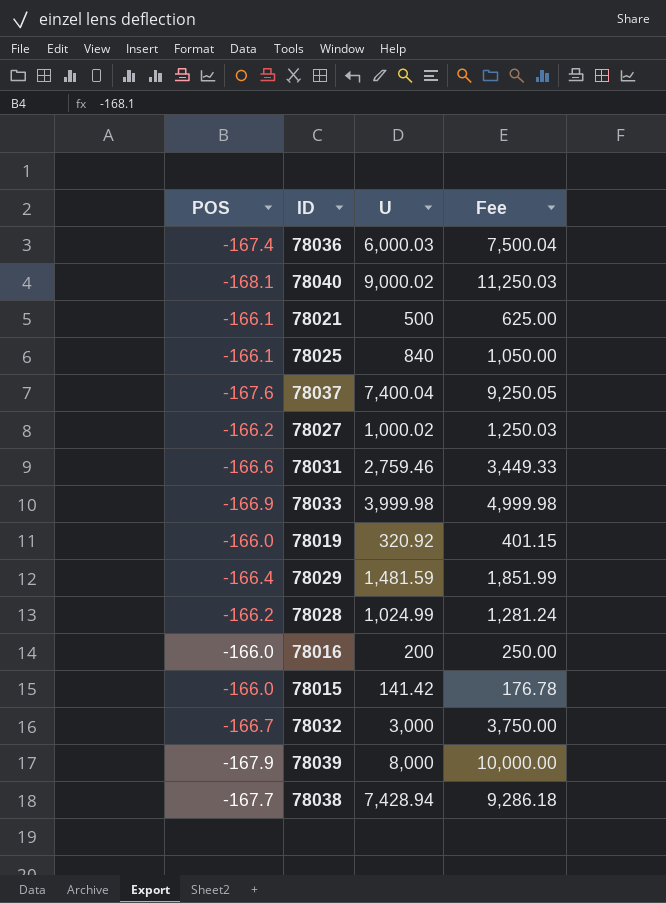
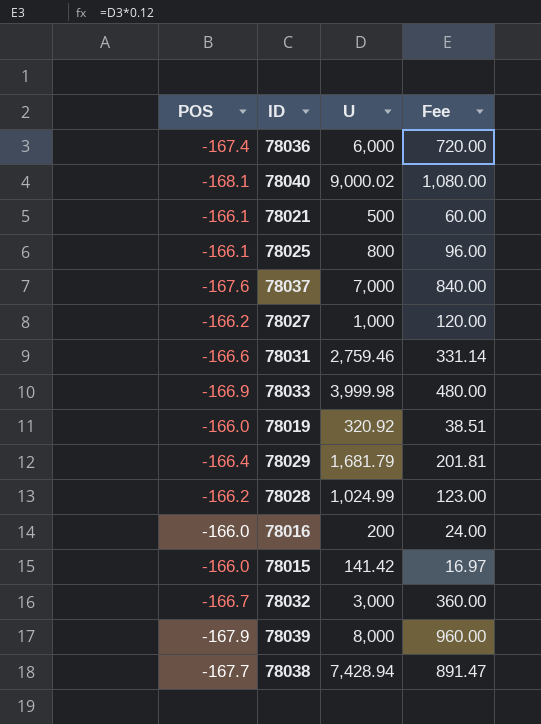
column Fee | formula: [U] * 1.25 -> [U] * 0.12
78036 | U: 6,000.03 -> 6,000
78025 | U: 840 -> 800
78037 | U: 7,400.04 -> 7,000
78027 | U: 1,000.02 -> 1,000
78029 | U: 1,481.59 -> 1,681.79

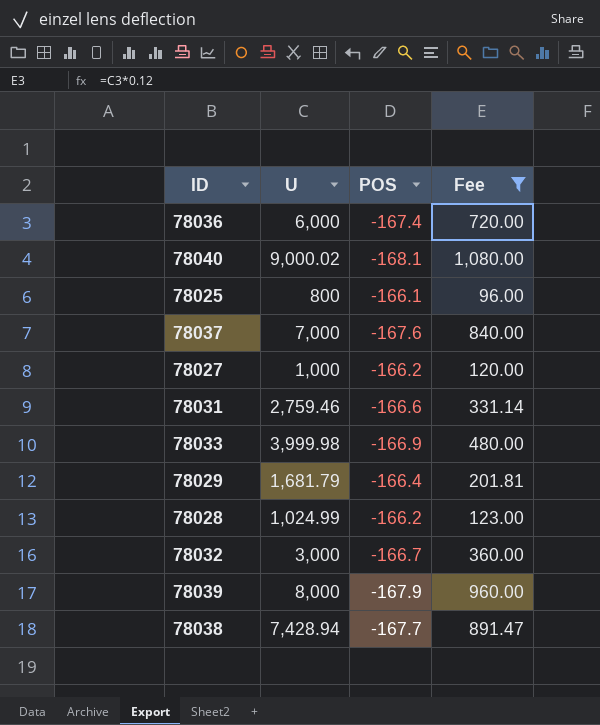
filter: none -> Fee >= 96.00
column POS | position: 1 -> 3

